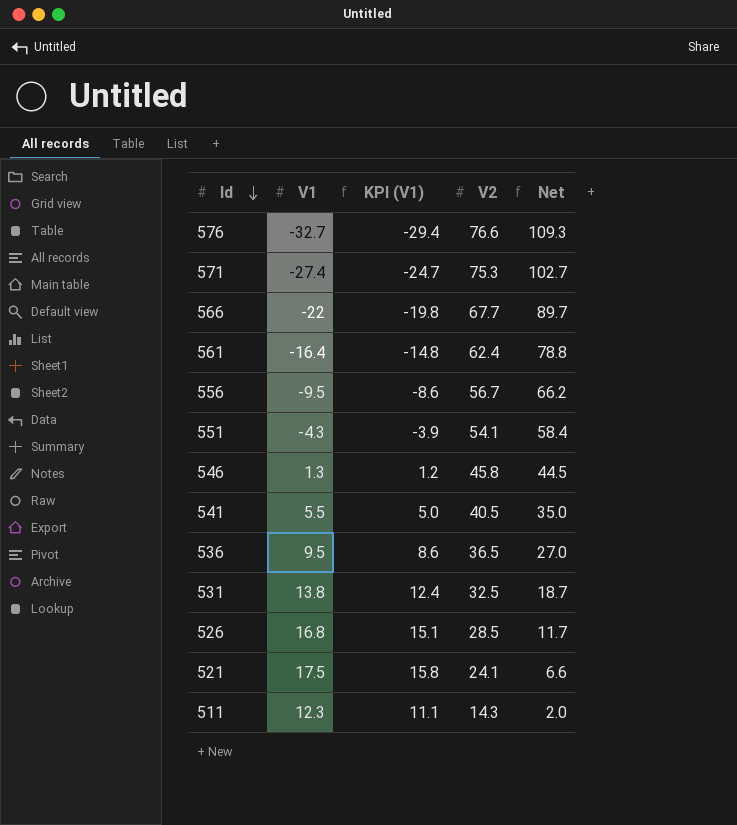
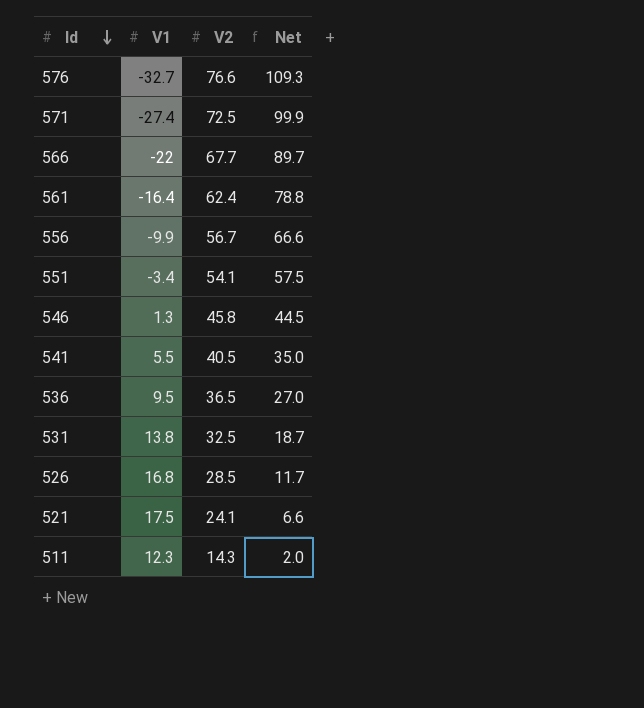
column KPI (V1) | formula: [V1] * 0.9 -> none
571 | V2: 75.3 -> 72.5
571 | Net: 102.7 -> 99.9
556 | V1: -9.5 -> -9.9
556 | Net: 66.2 -> 66.6
551 | V1: -4.3 -> -3.4
551 | Net: 58.4 -> 57.5

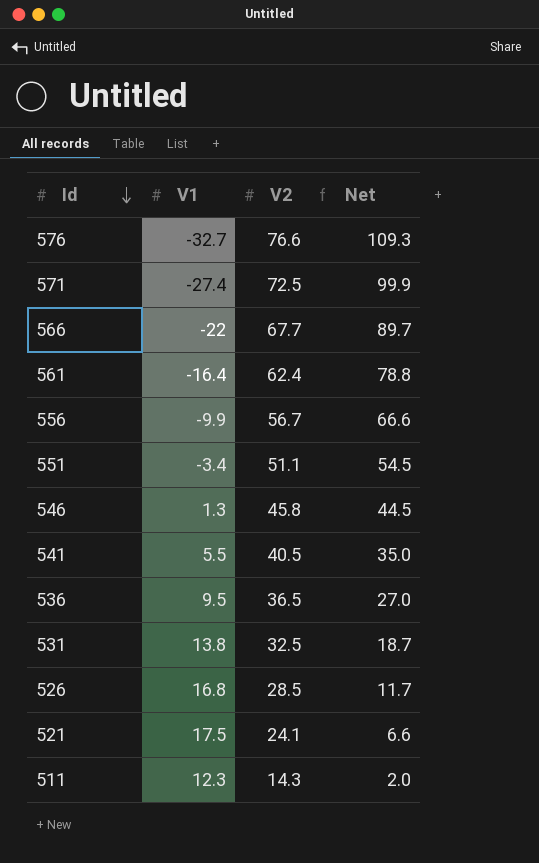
551 | V2: 54.1 -> 51.1
551 | Net: 57.5 -> 54.5

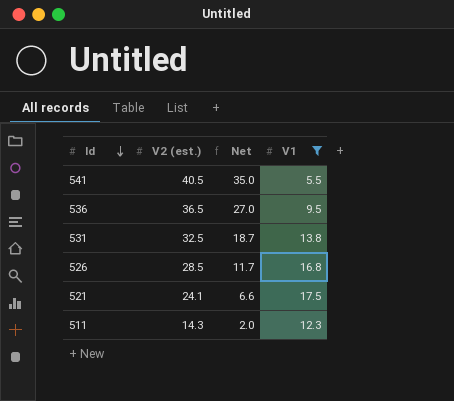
filter: none -> V1 >= 5.5
column name: V2 -> V2 (est.)
column V1 | position: 2 -> 4

